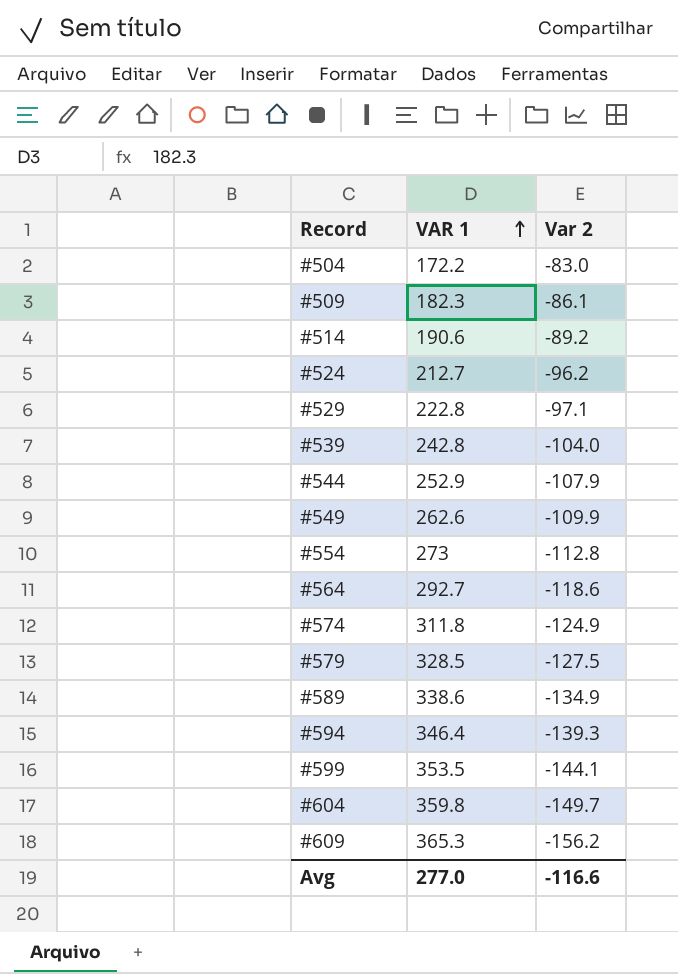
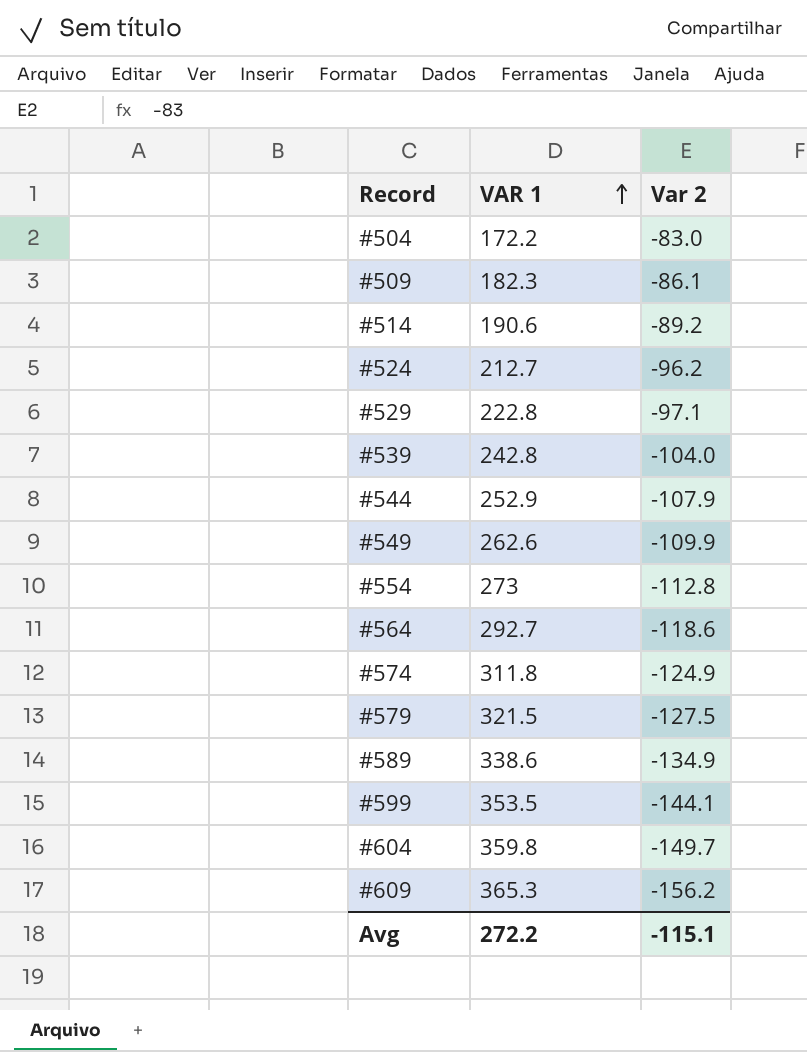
row #594: 346.4 | -139.3 -> none
#579 | VAR 1: 328.5 -> 321.5
Avg | VAR 1: 277.0 -> 272.2
Avg | Var 2: -116.6 -> -115.1

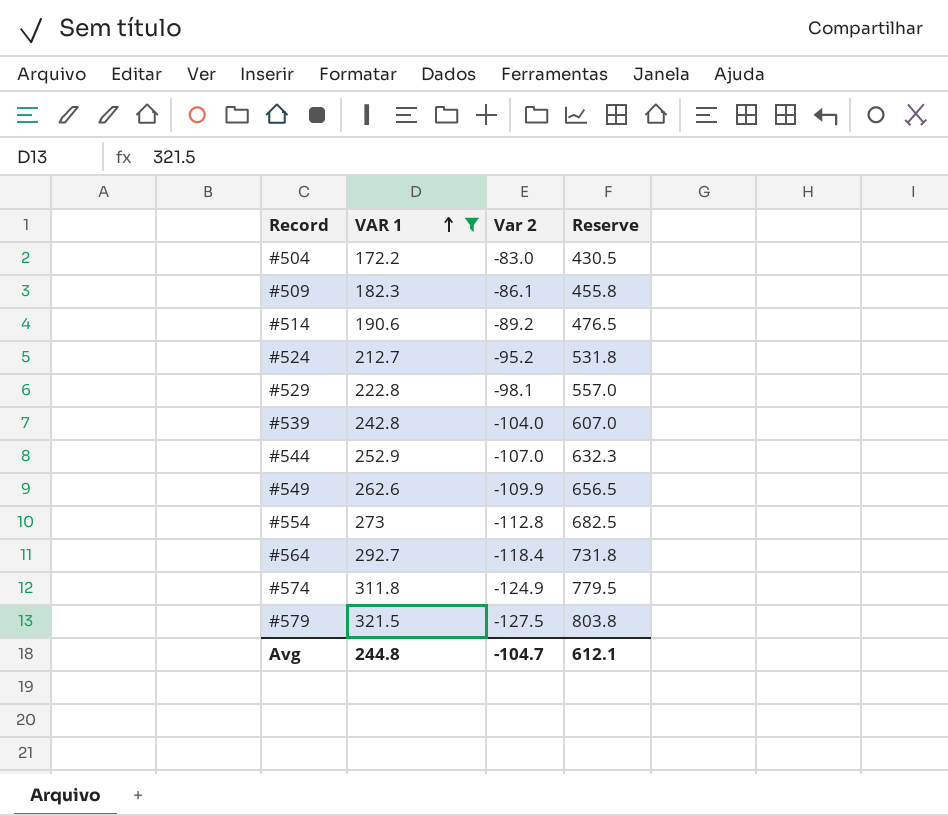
filter: none -> VAR 1 <= 321.5
column Reserve | formula: none -> [VAR 1] * 2.5
#524 | Var 2: -96.2 -> -95.2
#529 | Var 2: -97.1 -> -98.1
#544 | Var 2: -107.9 -> -107.0
#564 | Var 2: -118.6 -> -118.4
Avg | VAR 1: 272.2 -> 244.8
Avg | Var 2: -115.1 -> -104.7

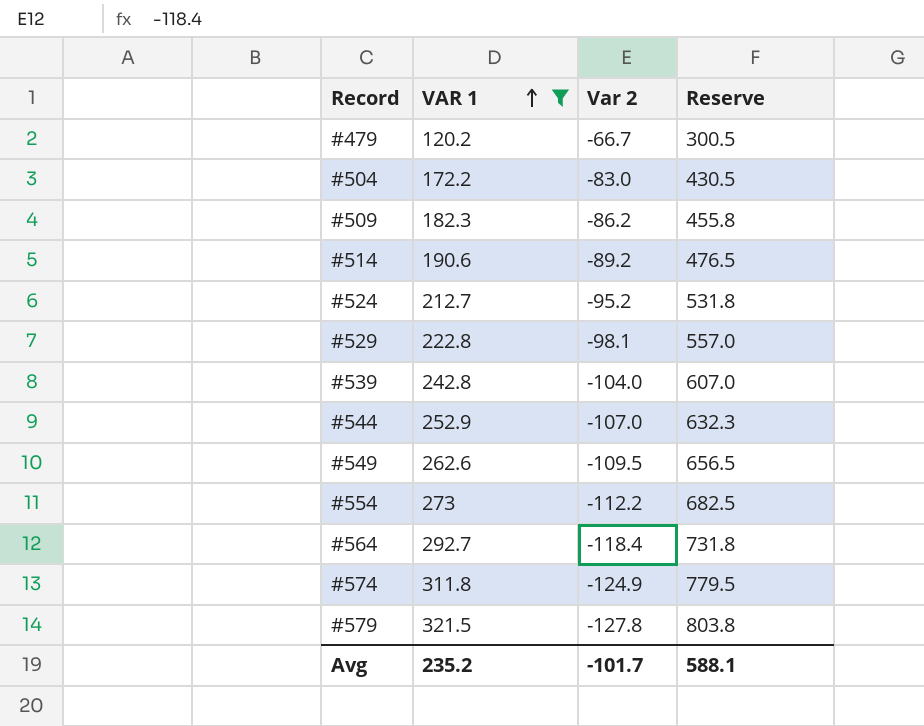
row #479: none -> 120.2 | -66.7 | 300.5
#509 | Var 2: -86.1 -> -86.2
#549 | Var 2: -109.9 -> -109.5
#554 | Var 2: -112.8 -> -112.2
#579 | Var 2: -127.5 -> -127.8
Avg | VAR 1: 244.8 -> 235.2
Avg | Var 2: -104.7 -> -101.7
Avg | Reserve: 612.1 -> 588.1

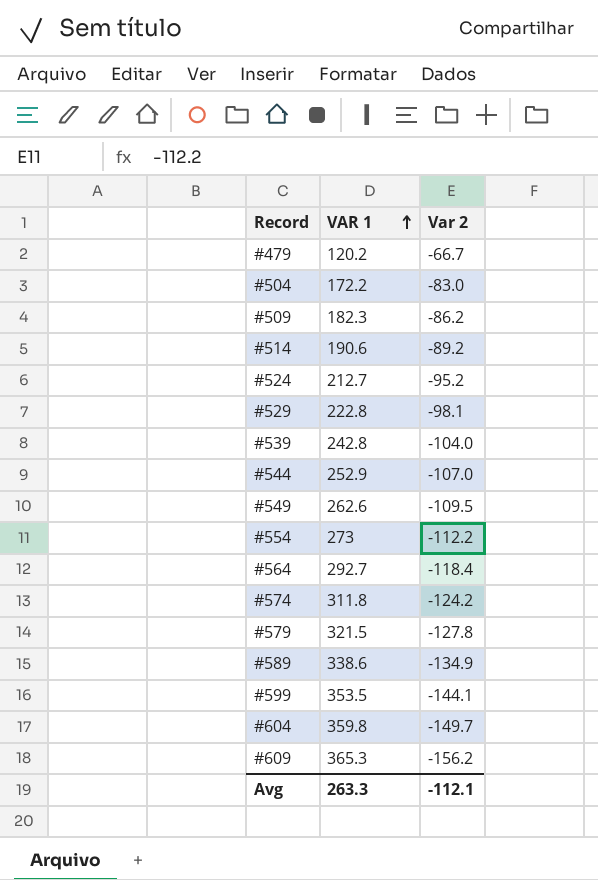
filter: VAR 1 <= 321.5 -> none
column Reserve | formula: [VAR 1] * 2.5 -> none
#574 | Var 2: -124.9 -> -124.2
Avg | VAR 1: 235.2 -> 263.3
Avg | Var 2: -101.7 -> -112.1

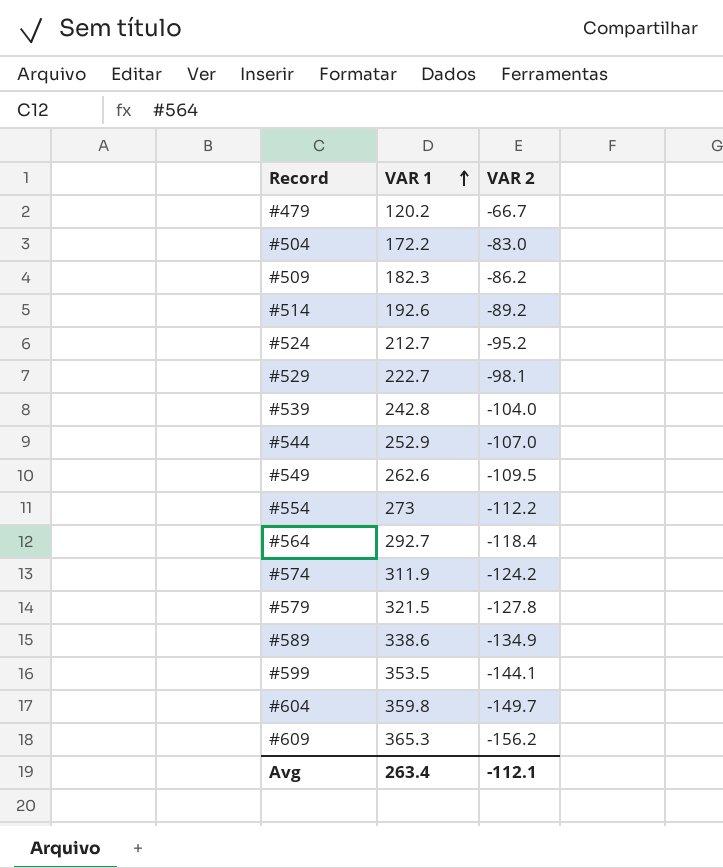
column name: Var 2 -> VAR 2
#514 | VAR 1: 190.6 -> 192.6
#529 | VAR 1: 222.8 -> 222.7
#574 | VAR 1: 311.8 -> 311.9
Avg | VAR 1: 263.3 -> 263.4

